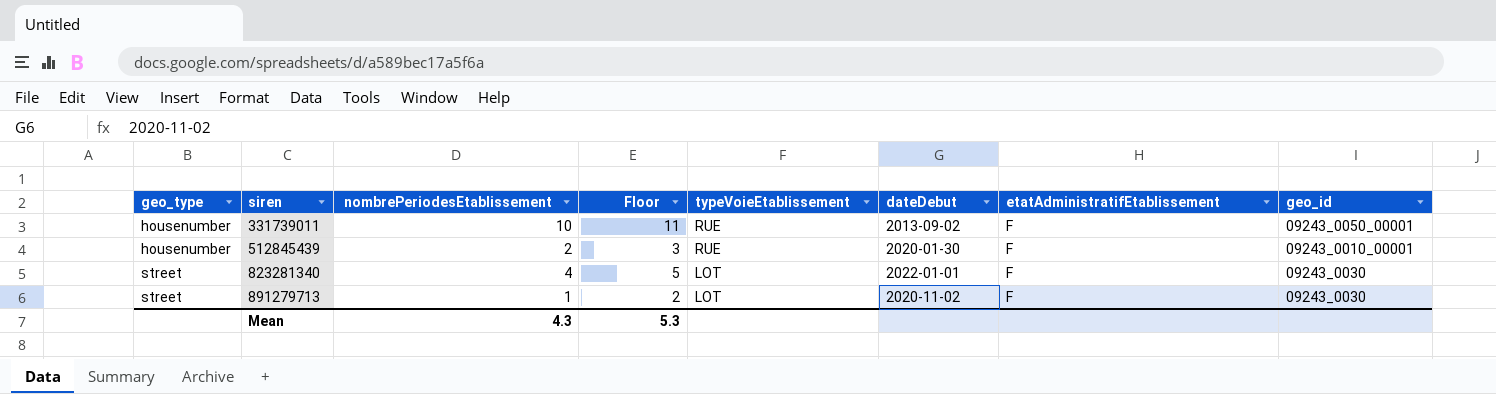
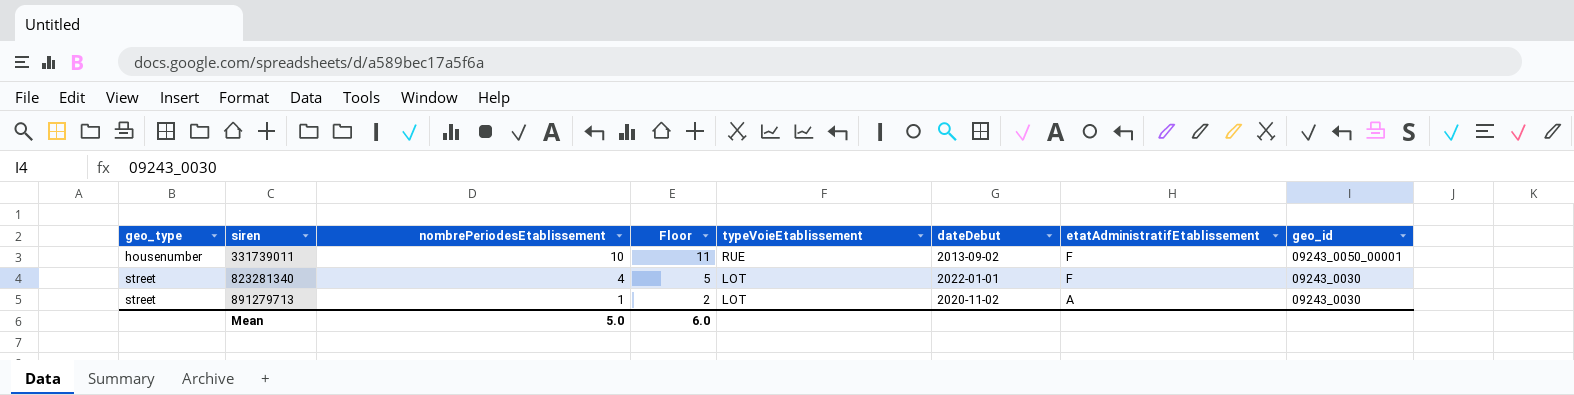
row 512845439: housenumber | 2 | 3 | RUE | 2020-01-30 | F | 09243_0010_00001 -> none
891279713 | etatAdministratifEtablissement: F -> A
Mean | nombrePeriodesEtablissement: 4.3 -> 5.0
Mean | Floor: 5.3 -> 6.0

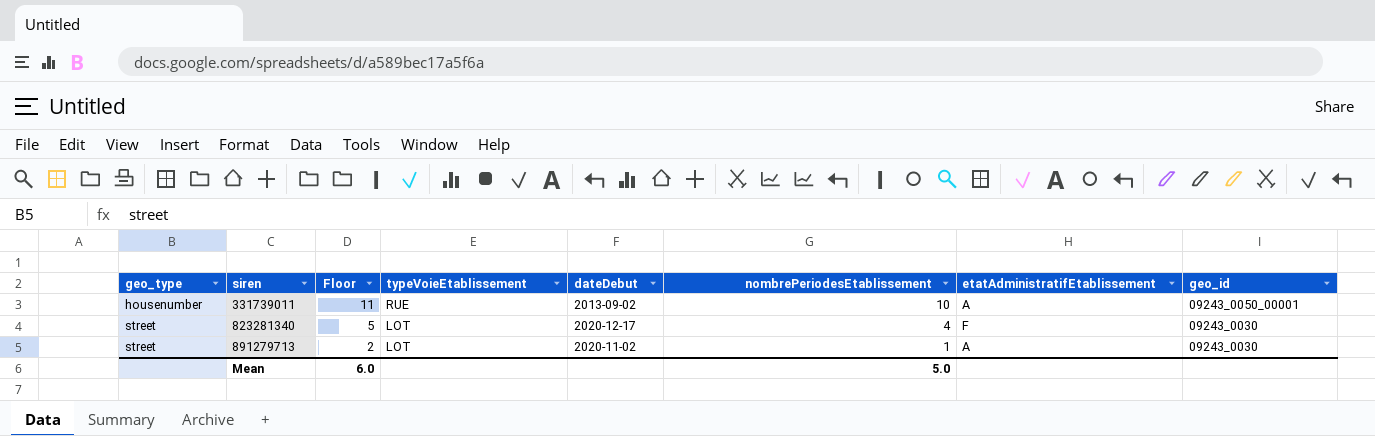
column nombrePeriodesEtablissement | position: 3 -> 6
331739011 | etatAdministratifEtablissement: F -> A
823281340 | dateDebut: 2022-01-01 -> 2020-12-17

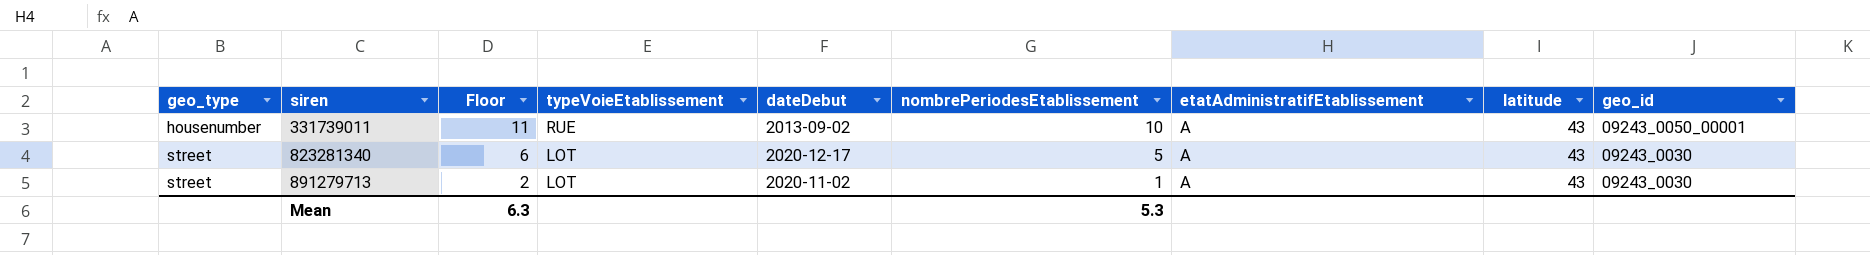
column latitude | position: none -> 8
823281340 | Floor: 5 -> 6
823281340 | nombrePeriodesEtablissement: 4 -> 5
823281340 | etatAdministratifEtablissement: F -> A
Mean | Floor: 6.0 -> 6.3
Mean | nombrePeriodesEtablissement: 5.0 -> 5.3

